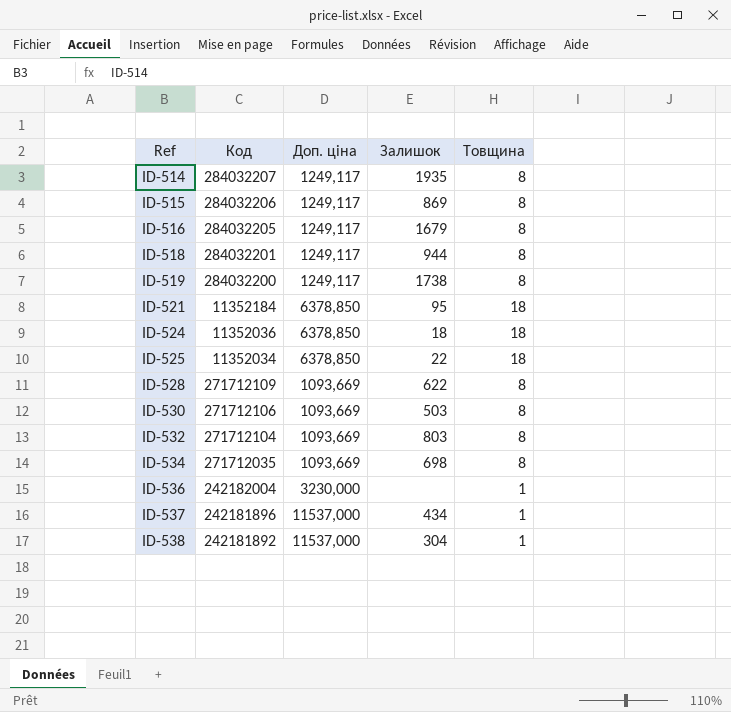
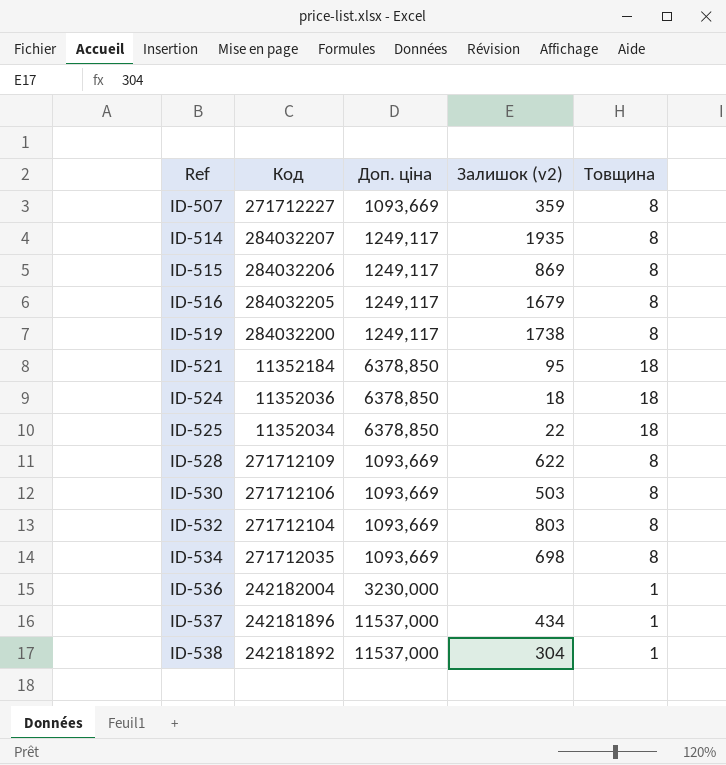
column name: Залишок -> Залишок (v2)
row ID-518: 284032201 | 1249,117 | 944 | 8 -> none
row ID-507: none -> 271712227 | 1093,669 | 359 | 8

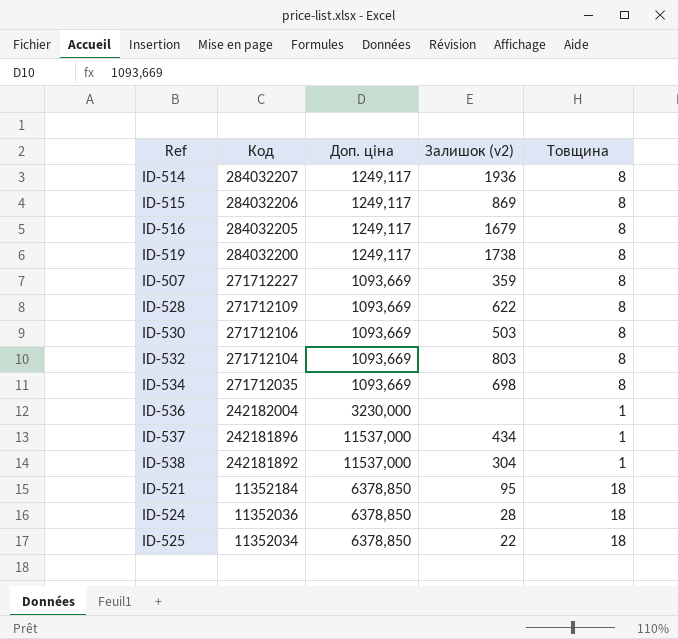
row order: Ref ascending -> Код descending
ID-514 | Залишок (v2): 1935 -> 1936
ID-524 | Залишок (v2): 18 -> 28

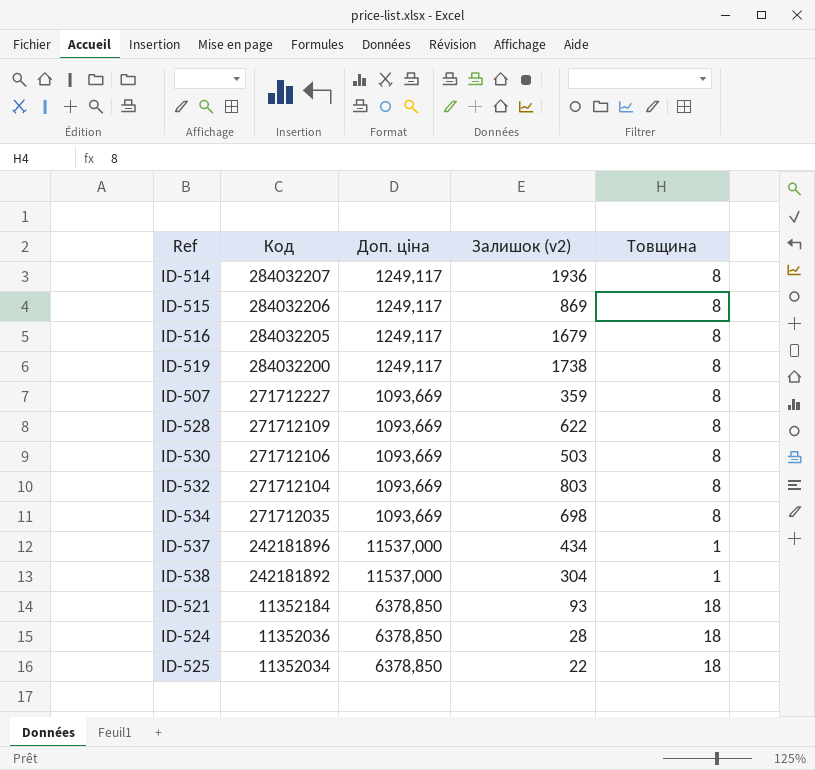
row ID-536: 242182004 | 3230,000 | none | 1 -> none
ID-521 | Залишок (v2): 95 -> 93

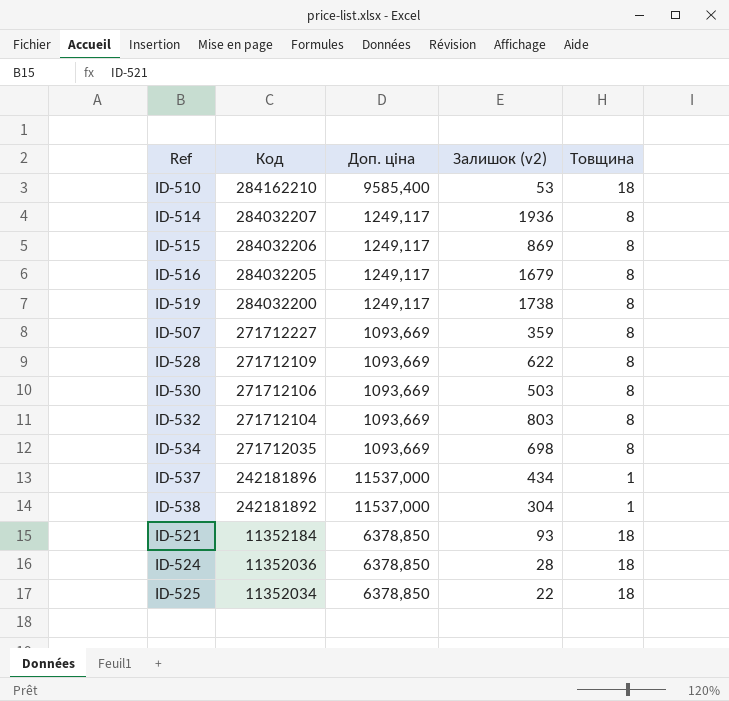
row ID-510: none -> 284162210 | 9585,400 | 53 | 18

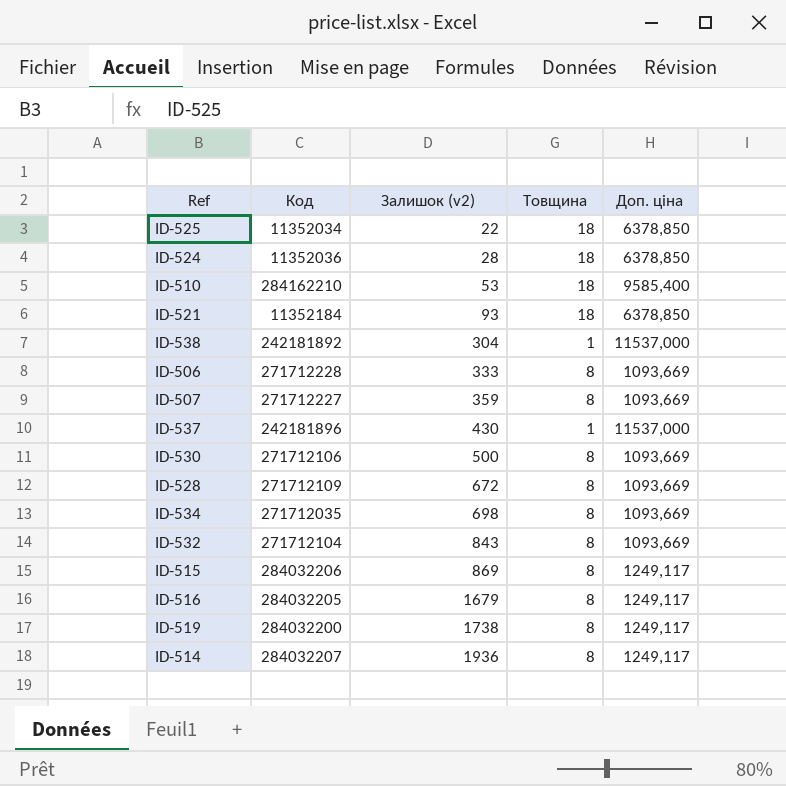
row order: Код descending -> Залишок (v2) ascending
column Доп. ціна | position: 3 -> 5
row ID-506: none -> 271712228 | 333 | 8 | 1093,669
ID-537 | Залишок (v2): 434 -> 430
ID-530 | Залишок (v2): 503 -> 500
ID-528 | Залишок (v2): 622 -> 672
ID-532 | Залишок (v2): 803 -> 843

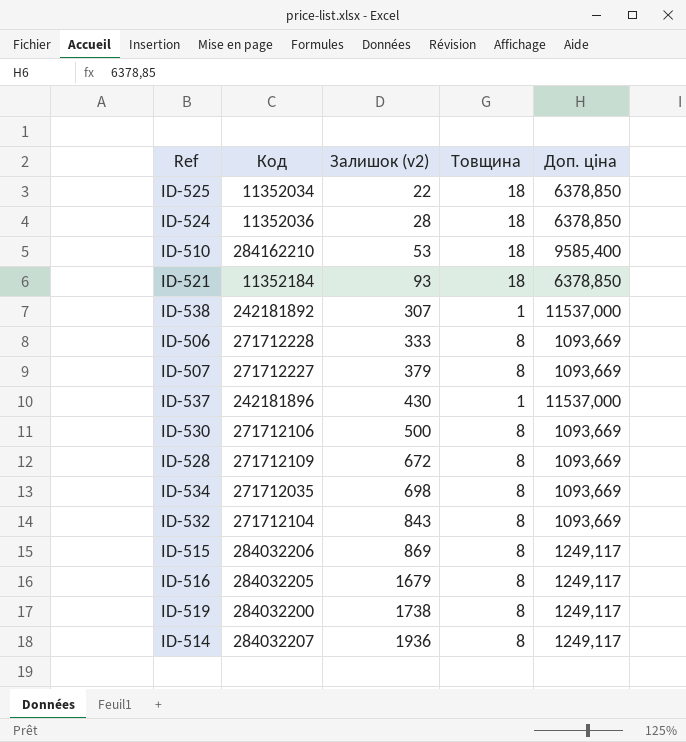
ID-538 | Залишок (v2): 304 -> 307
ID-507 | Залишок (v2): 359 -> 379

